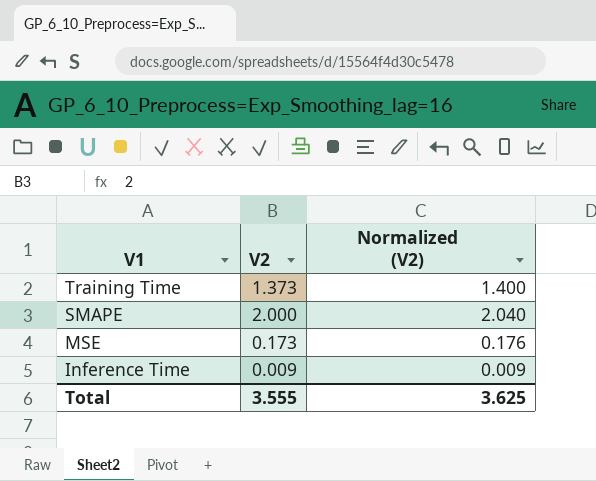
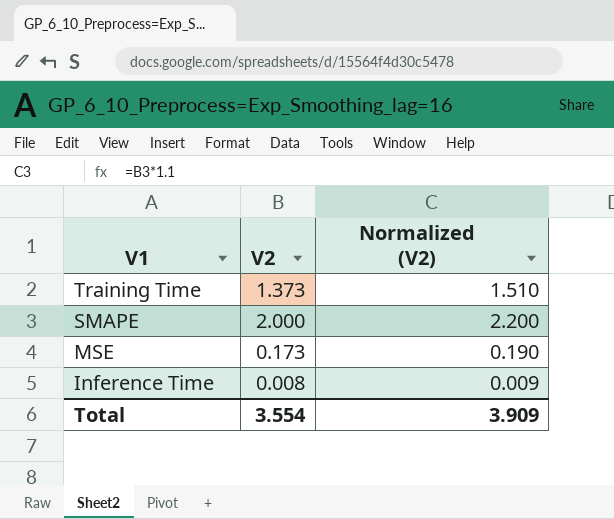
column Normalized (V2) | formula: [V2] * 1.02 -> [V2] * 1.1
Inference Time | V2: 0.009 -> 0.008
Total | V2: 3.555 -> 3.554
Total | Normalized (V2): 3.625 -> 3.909

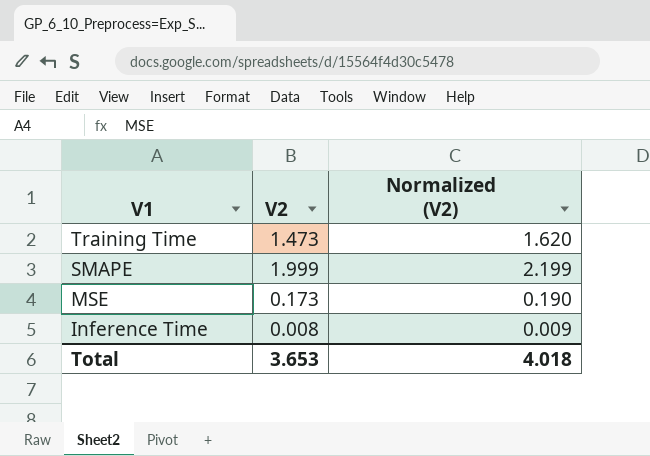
Training Time | V2: 1.373 -> 1.473
Training Time | Normalized (V2): 1.510 -> 1.620
SMAPE | V2: 2.000 -> 1.999
SMAPE | Normalized (V2): 2.200 -> 2.199
Total | V2: 3.554 -> 3.653
Total | Normalized (V2): 3.909 -> 4.018

